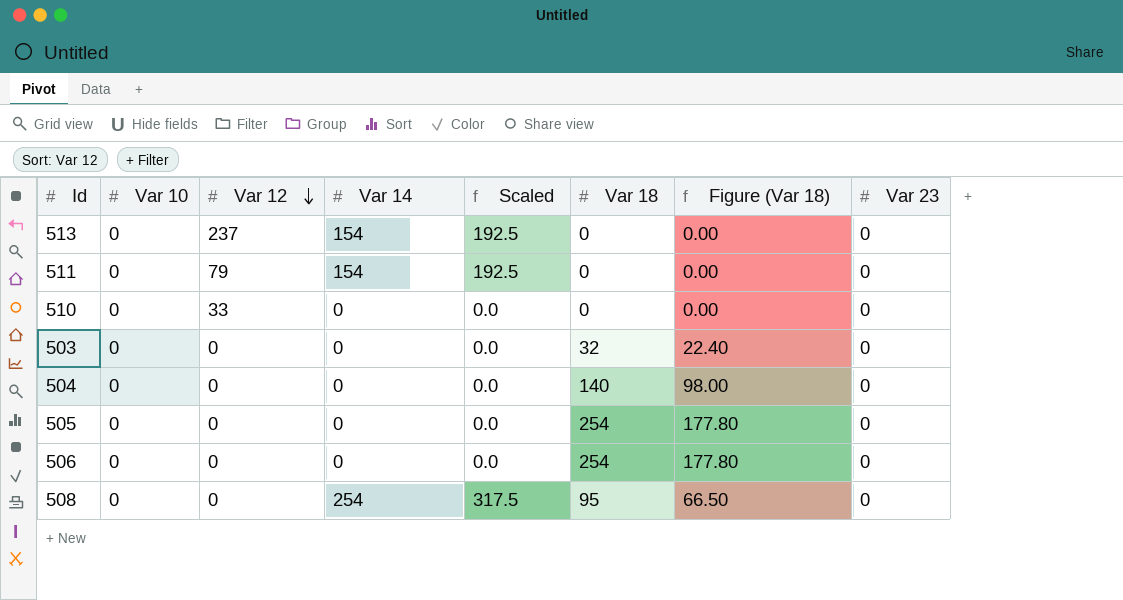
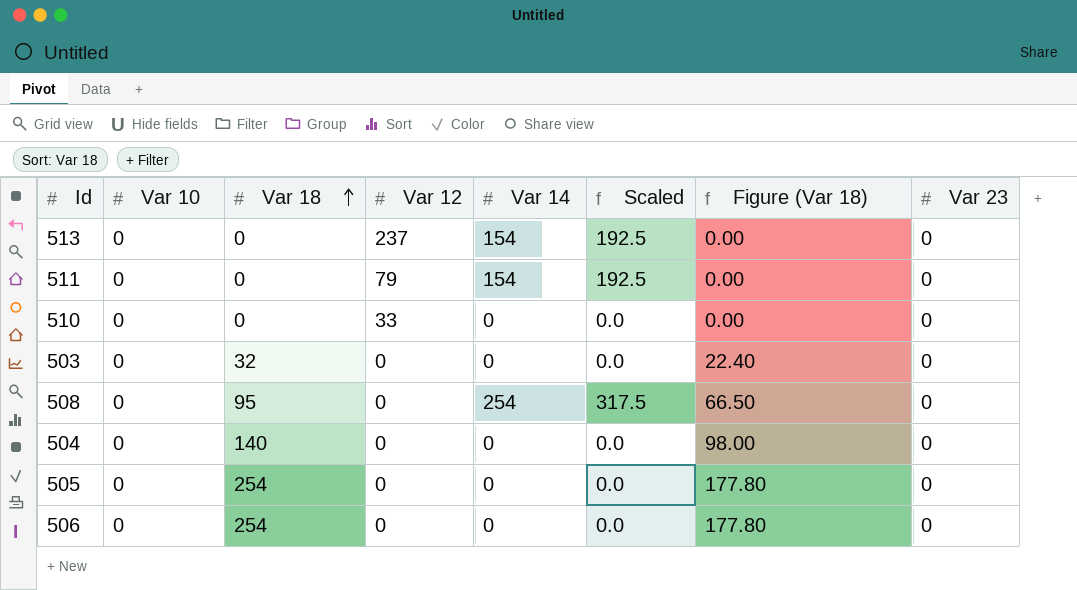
row order: Var 12 descending -> Var 18 ascending
column Var 18 | position: 6 -> 3

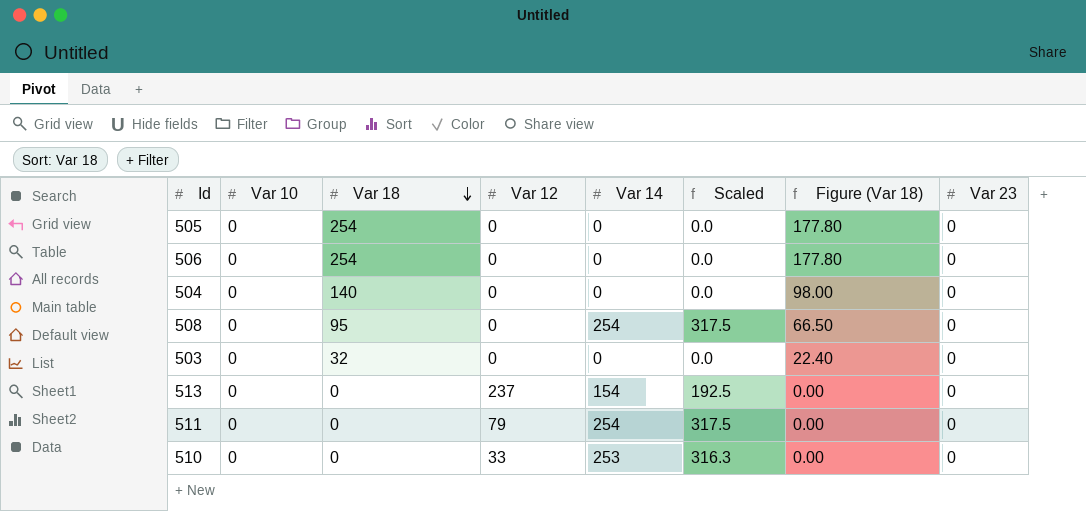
row order: Var 18 ascending -> Var 18 descending
511 | Var 14: 154 -> 254
511 | Scaled: 192.5 -> 317.5
510 | Var 14: 0 -> 253
510 | Scaled: 0.0 -> 316.3

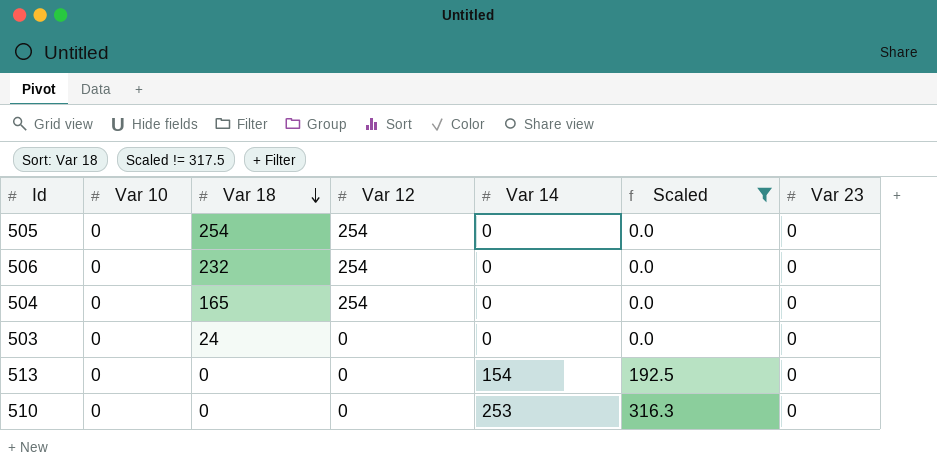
filter: none -> Scaled != 317.5
column Figure (Var 18) | formula: [Var 18] * 0.7 -> none
505 | Var 12: 0 -> 254
506 | Var 18: 254 -> 232
506 | Var 12: 0 -> 254
504 | Var 18: 140 -> 165
504 | Var 12: 0 -> 254
503 | Var 18: 32 -> 24
513 | Var 12: 237 -> 0
510 | Var 12: 33 -> 0

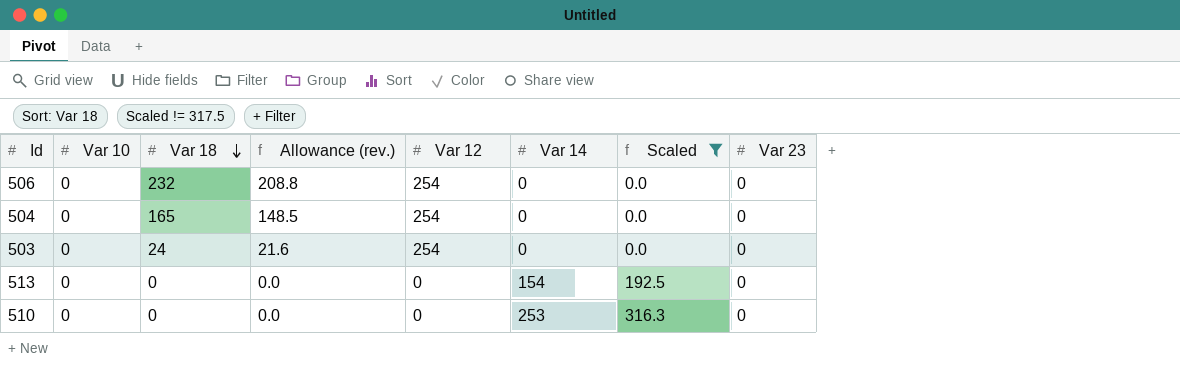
column Allowance (rev.) | formula: none -> [Var 18] * 0.9
row 505: 0 | 254 | 254 | 0 | 0.0 | 0 -> none
503 | Var 12: 0 -> 254

